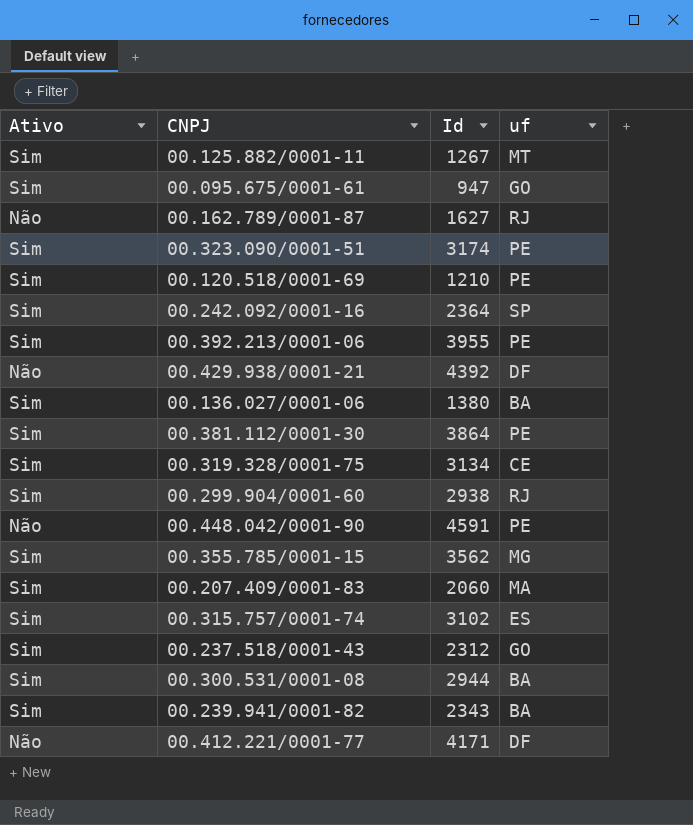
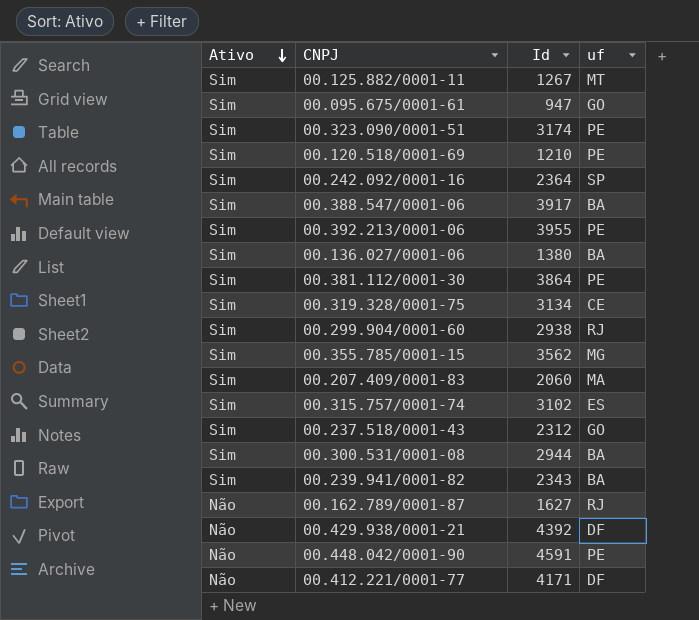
row order: none -> Ativo descending
row 00.388.547/0001-06: none -> Sim | 3917 | BA

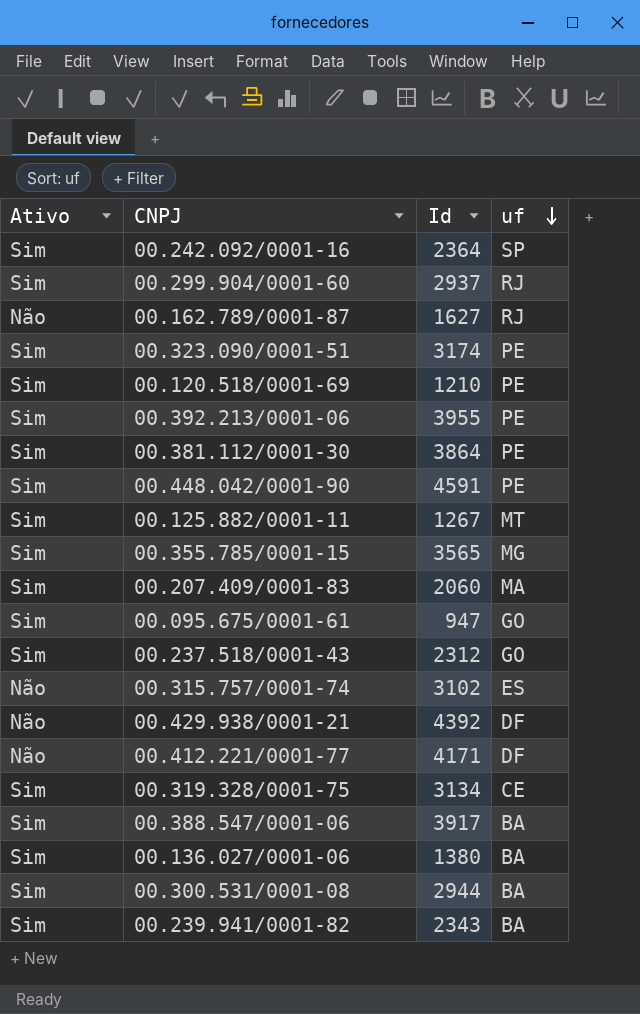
row order: Ativo descending -> uf descending
00.299.904/0001-60 | Id: 2938 -> 2937
00.448.042/0001-90 | Ativo: Não -> Sim
00.355.785/0001-15 | Id: 3562 -> 3565
00.315.757/0001-74 | Ativo: Sim -> Não

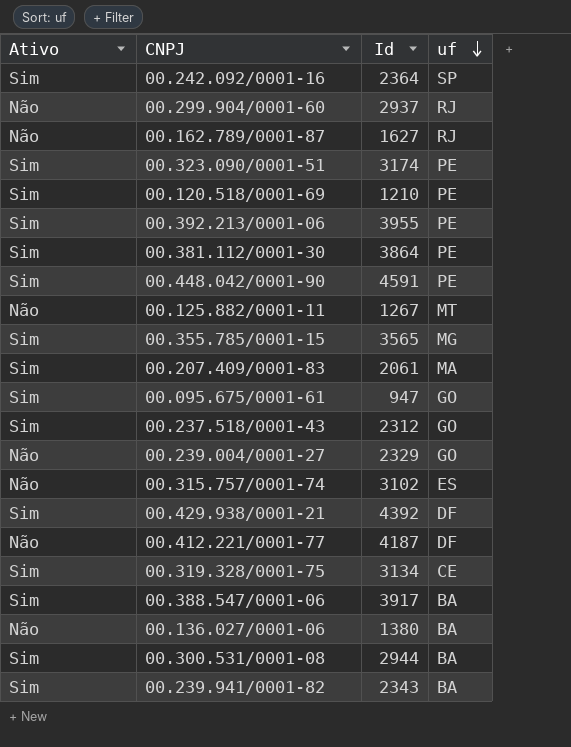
00.299.904/0001-60 | Ativo: Sim -> Não
00.125.882/0001-11 | Ativo: Sim -> Não
00.207.409/0001-83 | Id: 2060 -> 2061
row 00.239.004/0001-27: none -> Não | 2329 | GO
00.429.938/0001-21 | Ativo: Não -> Sim
00.412.221/0001-77 | Id: 4171 -> 4187
00.136.027/0001-06 | Ativo: Sim -> Não

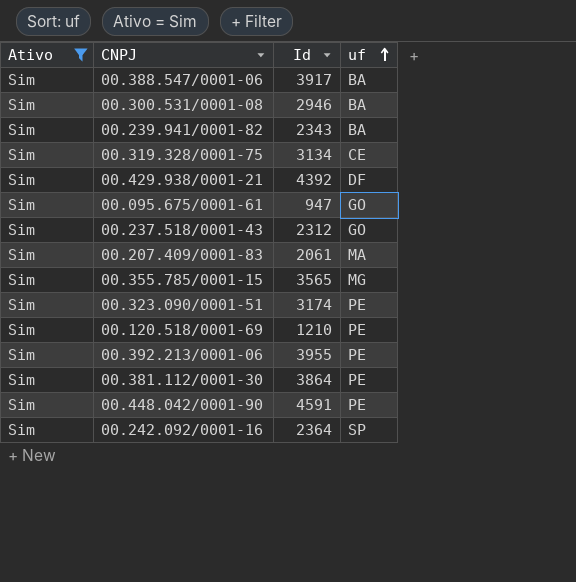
filter: none -> Ativo = Sim
row order: uf descending -> uf ascending
00.300.531/0001-08 | Id: 2944 -> 2946

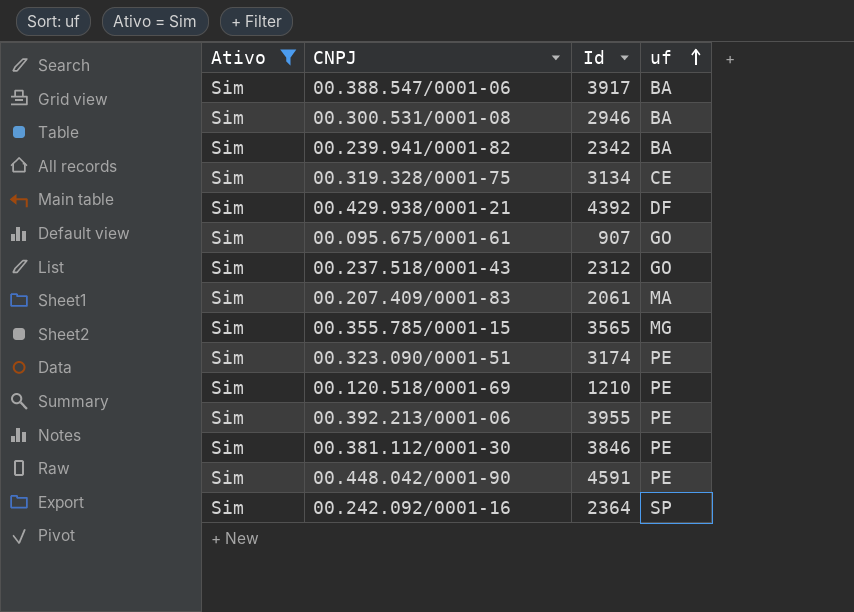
00.239.941/0001-82 | Id: 2343 -> 2342
00.095.675/0001-61 | Id: 947 -> 907
00.381.112/0001-30 | Id: 3864 -> 3846

